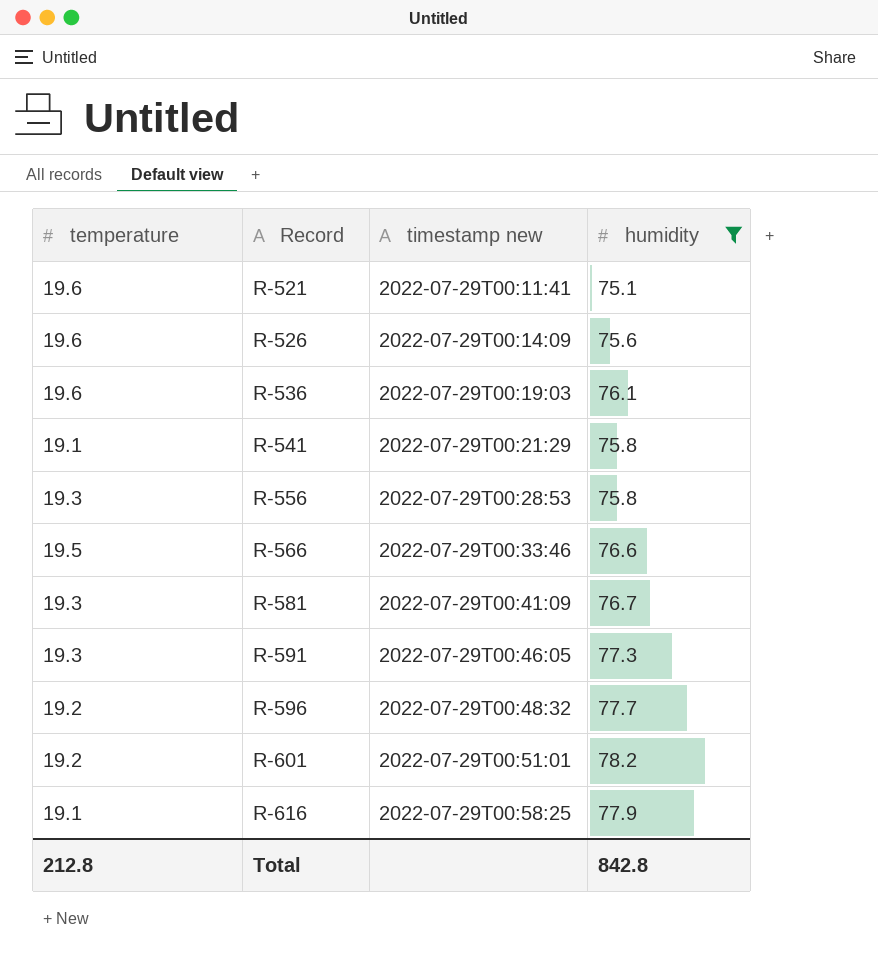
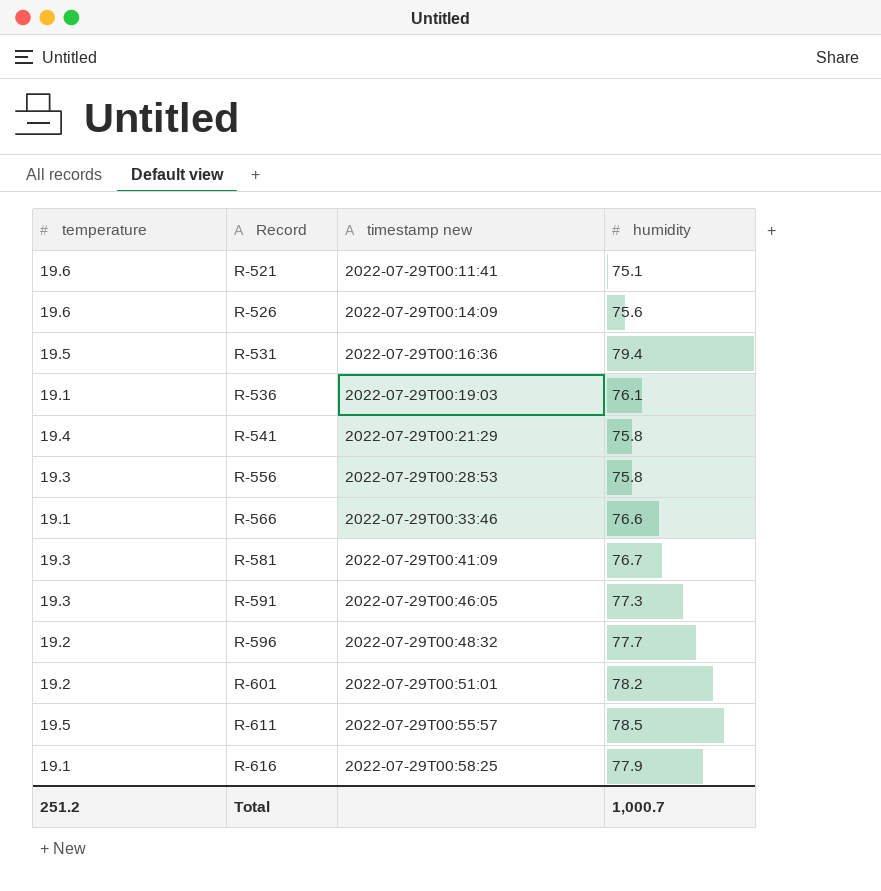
filter: humidity <= 78.2 -> none
R-536 | temperature: 19.6 -> 19.1
R-541 | temperature: 19.1 -> 19.4
R-566 | temperature: 19.5 -> 19.1
Total | temperature: 212.8 -> 251.2
Total | humidity: 842.8 -> 1,000.7

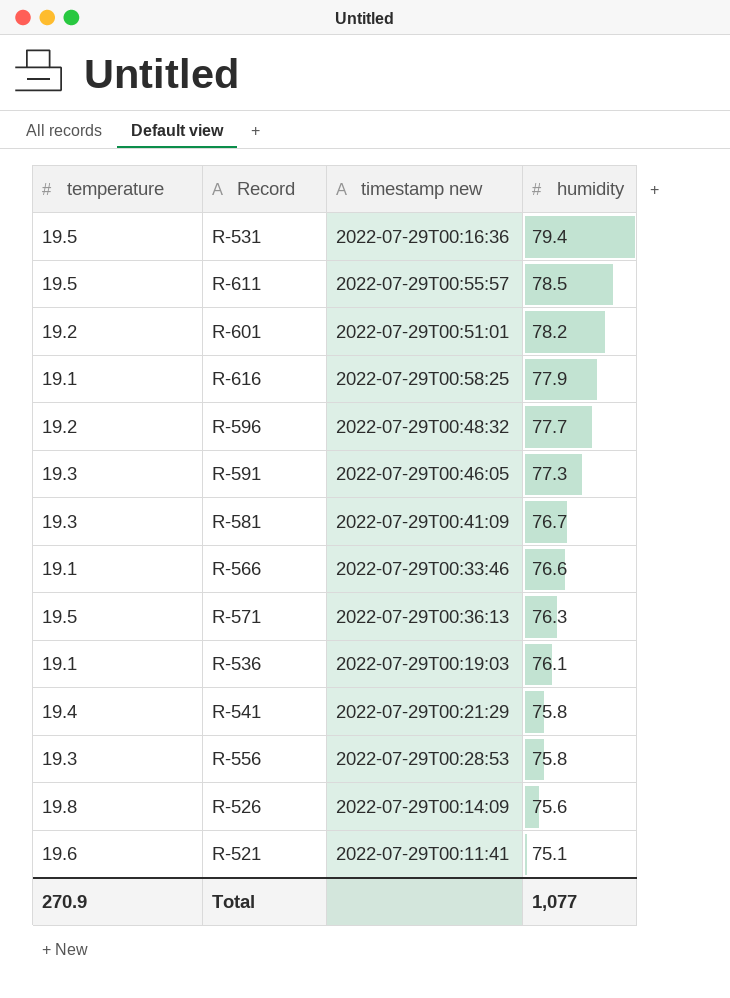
row order: Record ascending -> humidity descending
row R-571: none -> 19.5 | 2022-07-29T00:36:13 | 76.3
R-526 | temperature: 19.6 -> 19.8
Total | temperature: 251.2 -> 270.9
Total | humidity: 1,000.7 -> 1,077

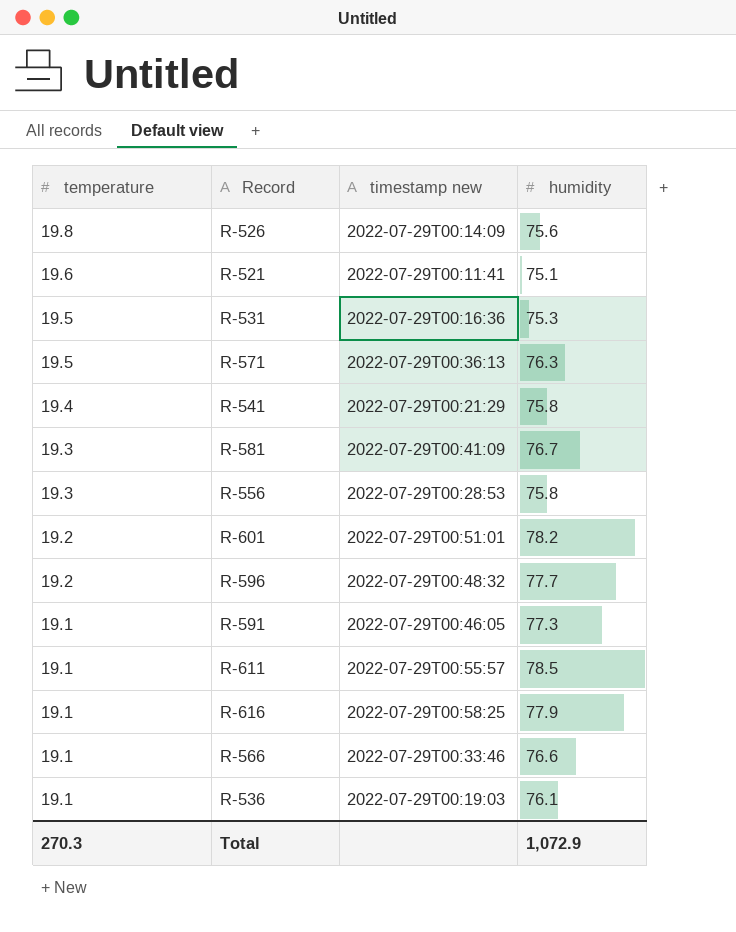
row order: humidity descending -> temperature descending
R-531 | humidity: 79.4 -> 75.3
R-591 | temperature: 19.3 -> 19.1
R-611 | temperature: 19.5 -> 19.1
Total | temperature: 270.9 -> 270.3
Total | humidity: 1,077 -> 1,072.9

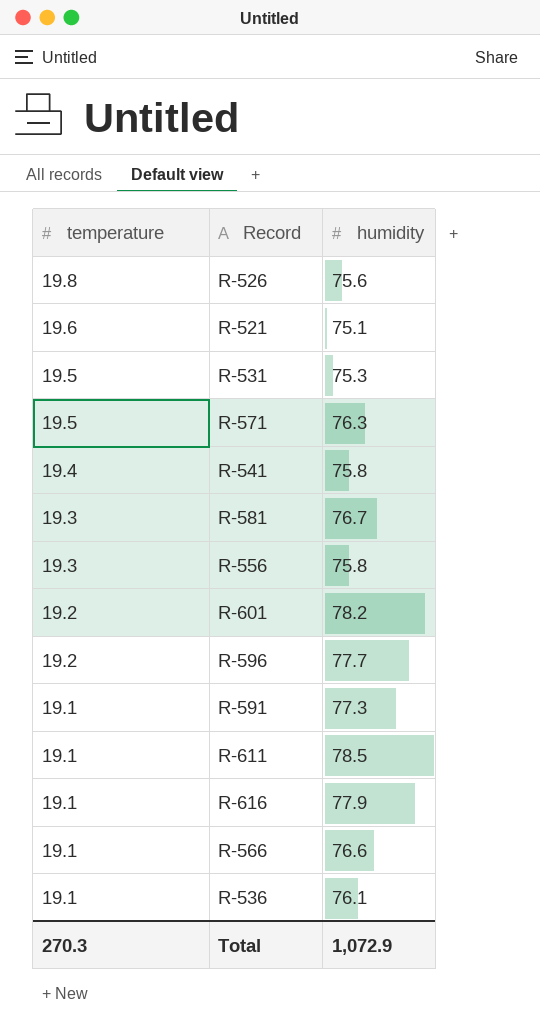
column timestamp new | position: 3 -> none

